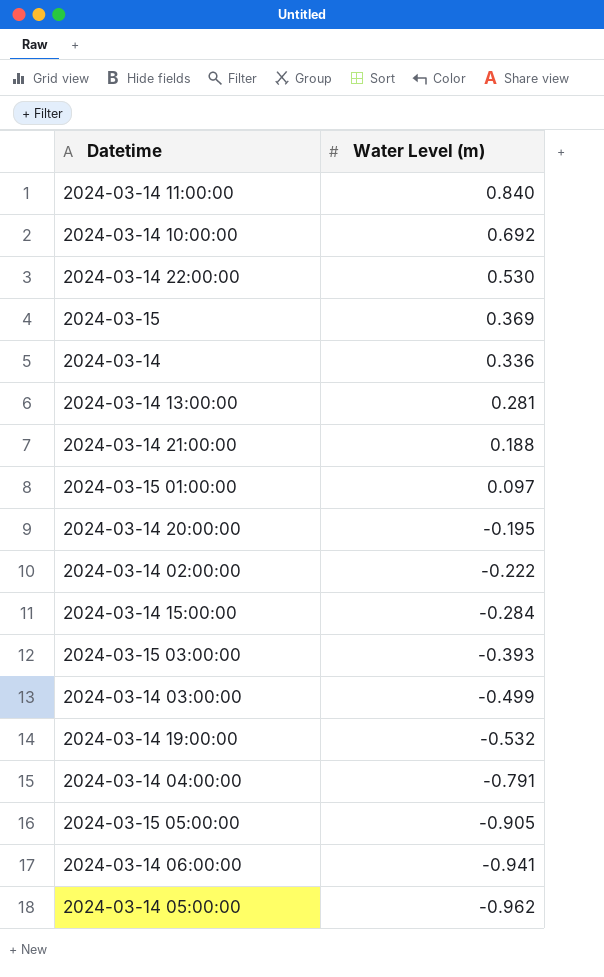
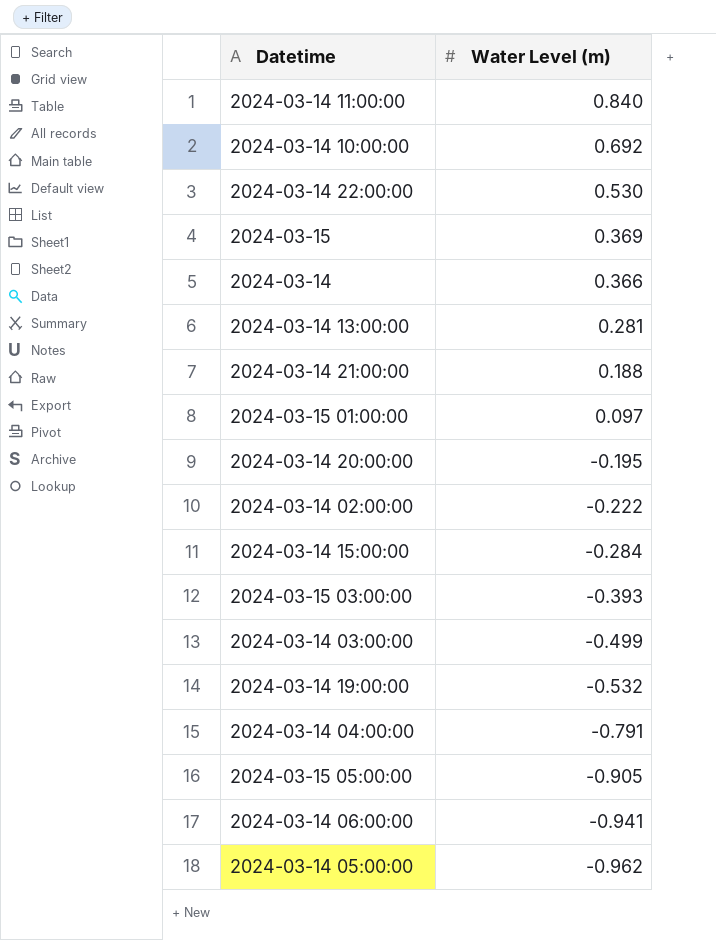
2024-03-14 | Water Level (m): 0.336 -> 0.366

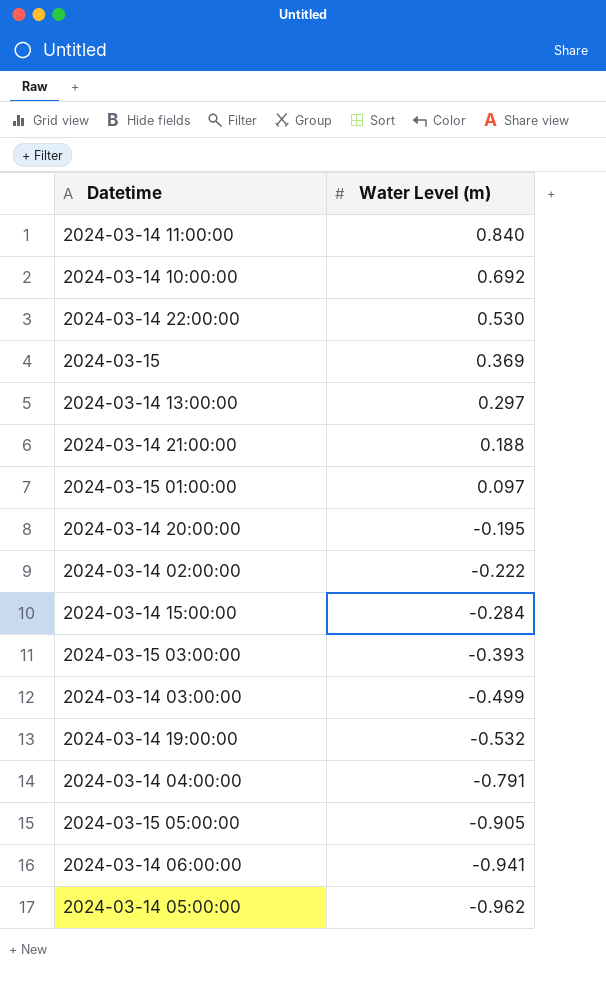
row 2024-03-14: 0.366 -> none
2024-03-14 13:00:00 | Water Level (m): 0.281 -> 0.297

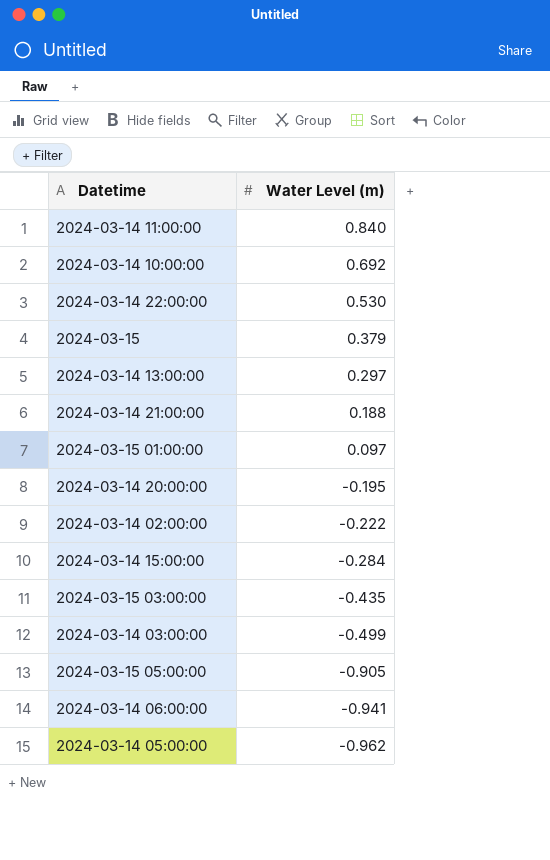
row 2024-03-14 19:00:00: -0.532 -> none
row 2024-03-14 04:00:00: -0.791 -> none
2024-03-15 | Water Level (m): 0.369 -> 0.379
2024-03-15 03:00:00 | Water Level (m): -0.393 -> -0.435

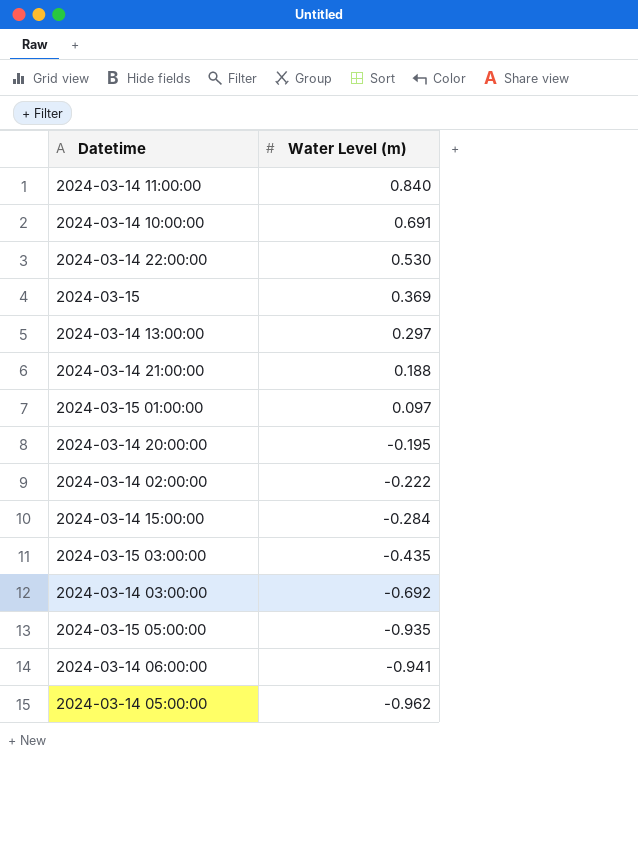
2024-03-14 10:00:00 | Water Level (m): 0.692 -> 0.691
2024-03-15 | Water Level (m): 0.379 -> 0.369
2024-03-14 03:00:00 | Water Level (m): -0.499 -> -0.692
2024-03-15 05:00:00 | Water Level (m): -0.905 -> -0.935

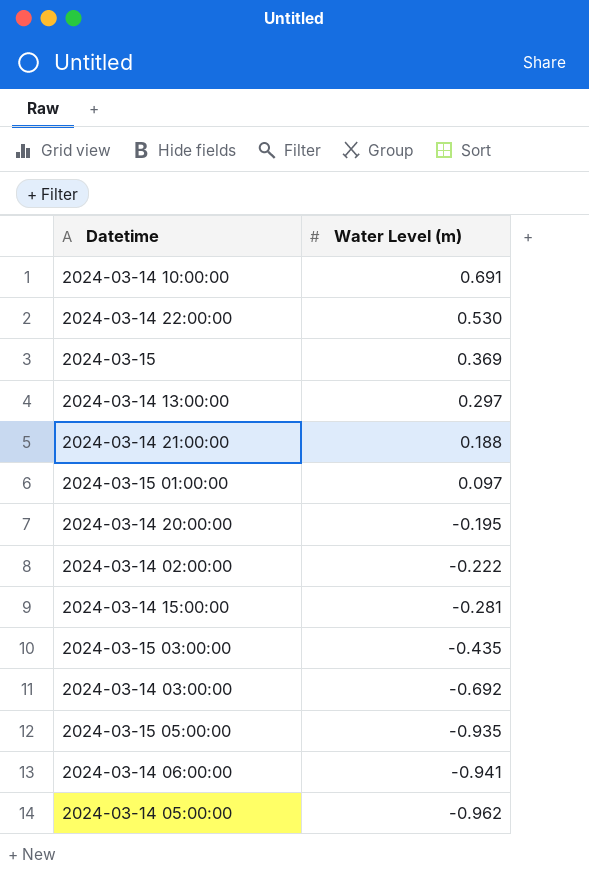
row 2024-03-14 11:00:00: 0.840 -> none
2024-03-14 15:00:00 | Water Level (m): -0.284 -> -0.281

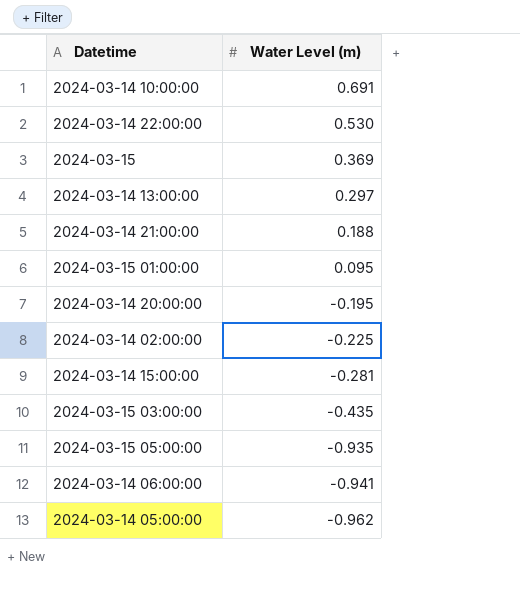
row 2024-03-14 03:00:00: -0.692 -> none
2024-03-15 01:00:00 | Water Level (m): 0.097 -> 0.095
2024-03-14 02:00:00 | Water Level (m): -0.222 -> -0.225

